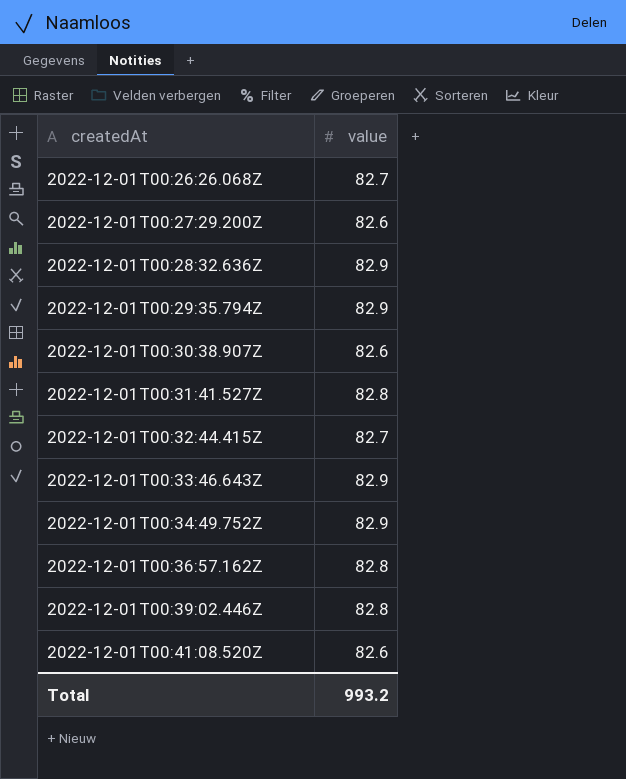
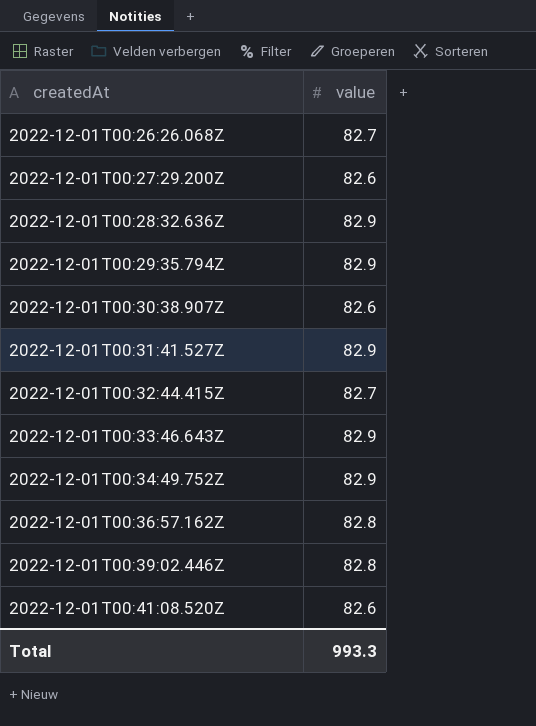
2022-12-01T00:31:41.527Z | value: 82.8 -> 82.9
Total | value: 993.2 -> 993.3

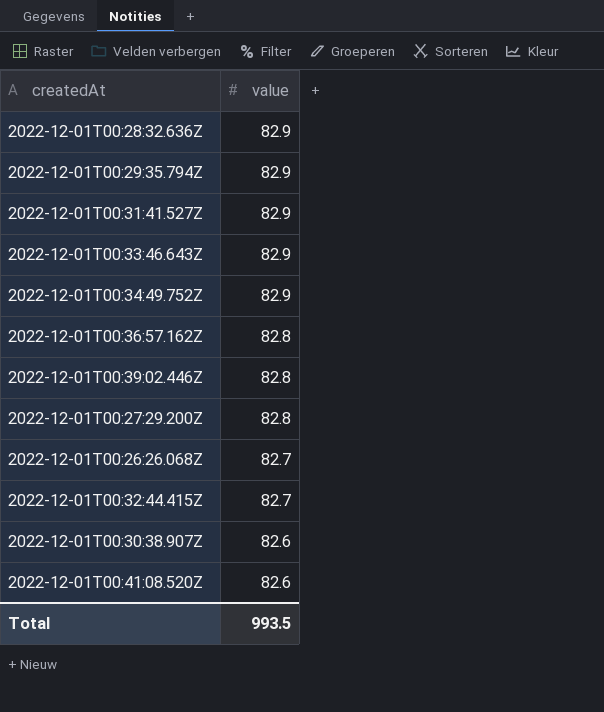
row order: createdAt ascending -> value descending
2022-12-01T00:27:29.200Z | value: 82.6 -> 82.8
Total | value: 993.3 -> 993.5

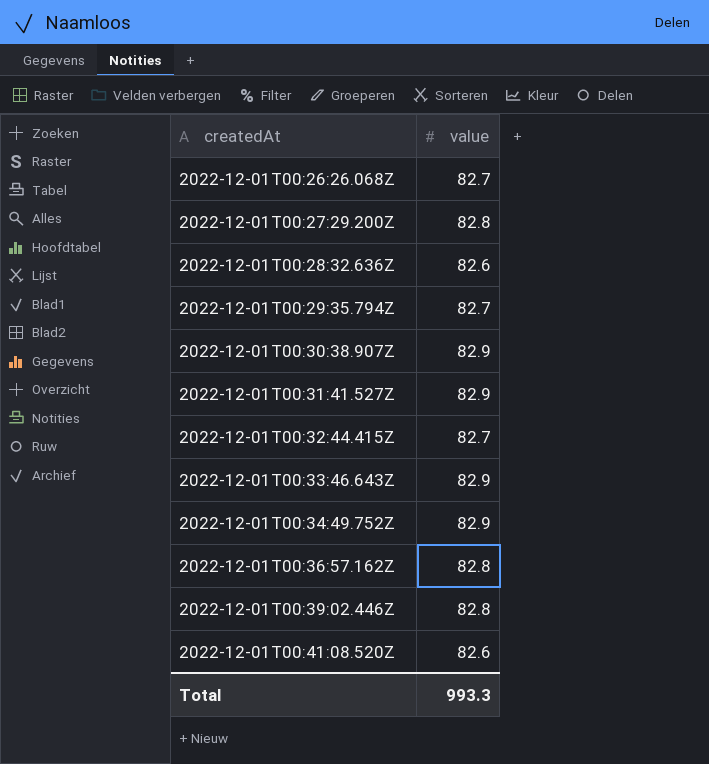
row order: value descending -> createdAt ascending
2022-12-01T00:28:32.636Z | value: 82.9 -> 82.6
2022-12-01T00:29:35.794Z | value: 82.9 -> 82.7
2022-12-01T00:30:38.907Z | value: 82.6 -> 82.9
Total | value: 993.5 -> 993.3

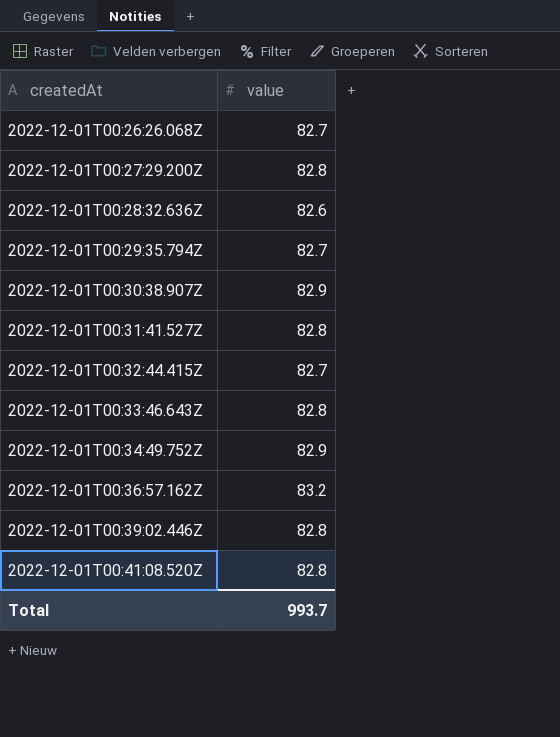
2022-12-01T00:31:41.527Z | value: 82.9 -> 82.8
2022-12-01T00:33:46.643Z | value: 82.9 -> 82.8
2022-12-01T00:36:57.162Z | value: 82.8 -> 83.2
2022-12-01T00:41:08.520Z | value: 82.6 -> 82.8
Total | value: 993.3 -> 993.7

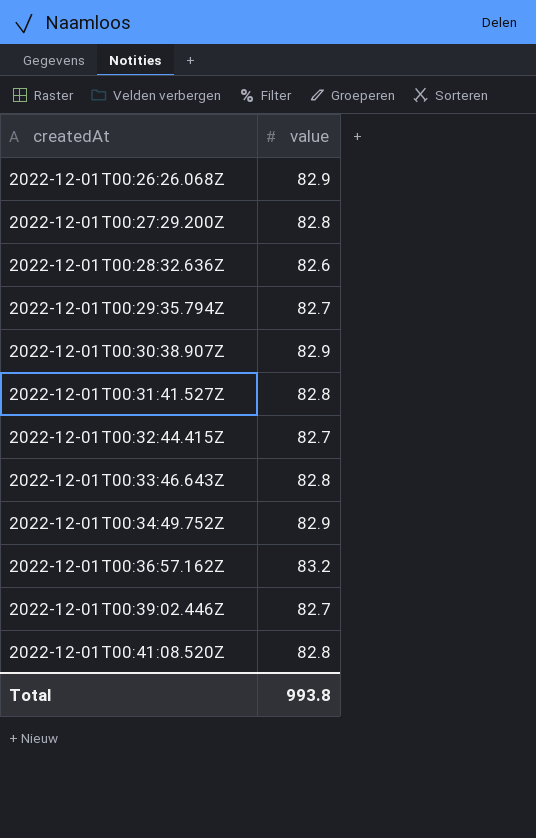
2022-12-01T00:26:26.068Z | value: 82.7 -> 82.9
2022-12-01T00:39:02.446Z | value: 82.8 -> 82.7
Total | value: 993.7 -> 993.8

